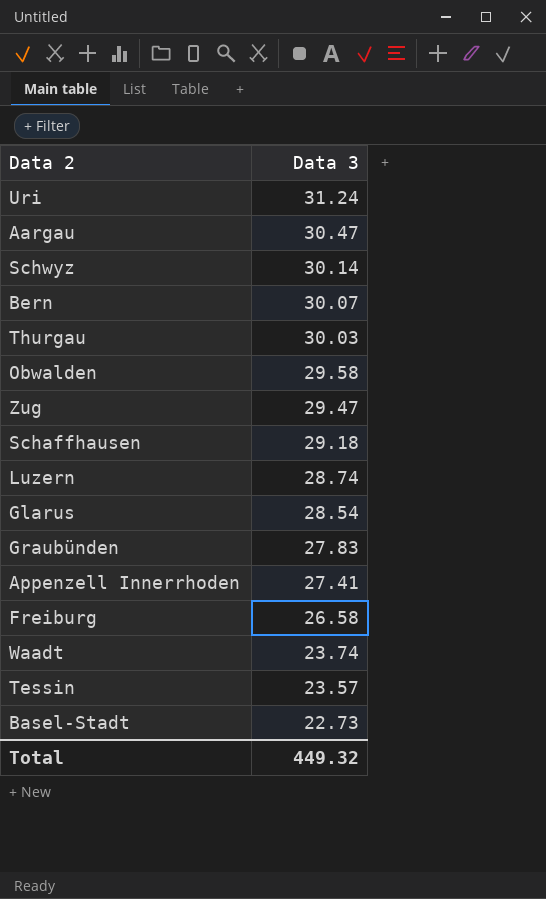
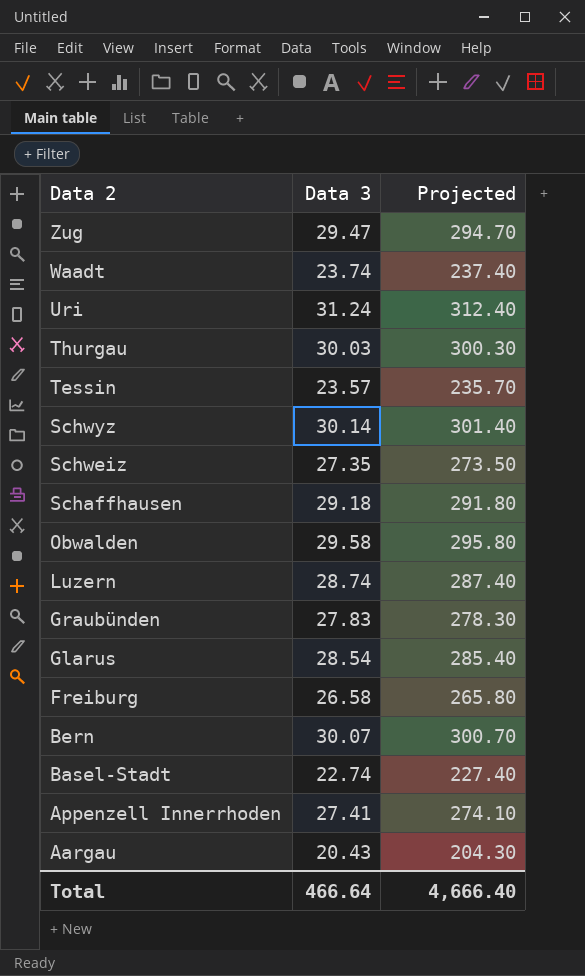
row order: Data 3 descending -> Data 2 descending
column Projected | formula: none -> [Data 3] * 10
row Schweiz: none -> 27.35 | 273.50
Basel-Stadt | Data 3: 22.73 -> 22.74
Aargau | Data 3: 30.47 -> 20.43
Total | Data 3: 449.32 -> 466.64

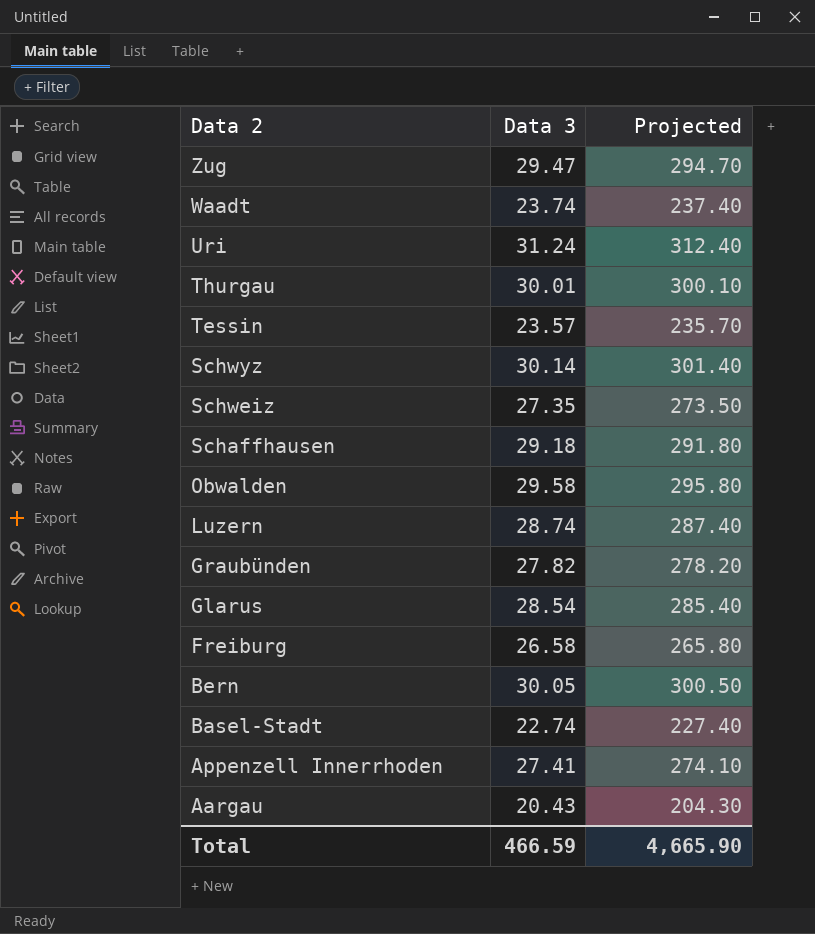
Thurgau | Data 3: 30.03 -> 30.01
Thurgau | Projected: 300.30 -> 300.10
Graubünden | Data 3: 27.83 -> 27.82
Graubünden | Projected: 278.30 -> 278.20
Bern | Data 3: 30.07 -> 30.05
Bern | Projected: 300.70 -> 300.50
Total | Data 3: 466.64 -> 466.59
Total | Projected: 4,666.40 -> 4,665.90

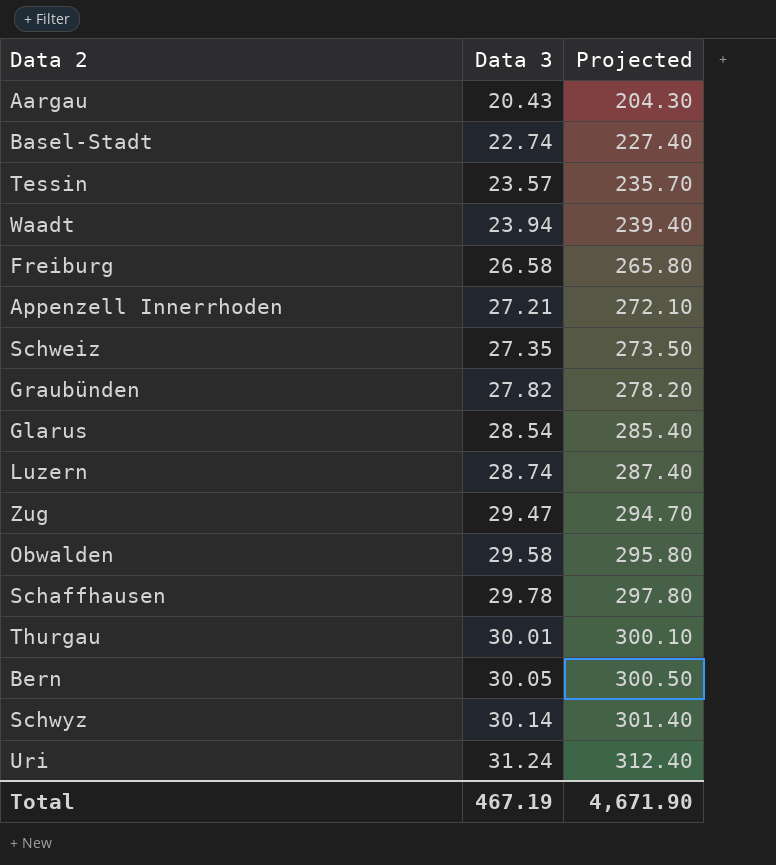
row order: Data 2 descending -> Data 3 ascending
Waadt | Data 3: 23.74 -> 23.94
Waadt | Projected: 237.40 -> 239.40
Appenzell Innerrhoden | Data 3: 27.41 -> 27.21
Appenzell Innerrhoden | Projected: 274.10 -> 272.10
Schaffhausen | Data 3: 29.18 -> 29.78
Schaffhausen | Projected: 291.80 -> 297.80
Total | Data 3: 466.59 -> 467.19
Total | Projected: 4,665.90 -> 4,671.90

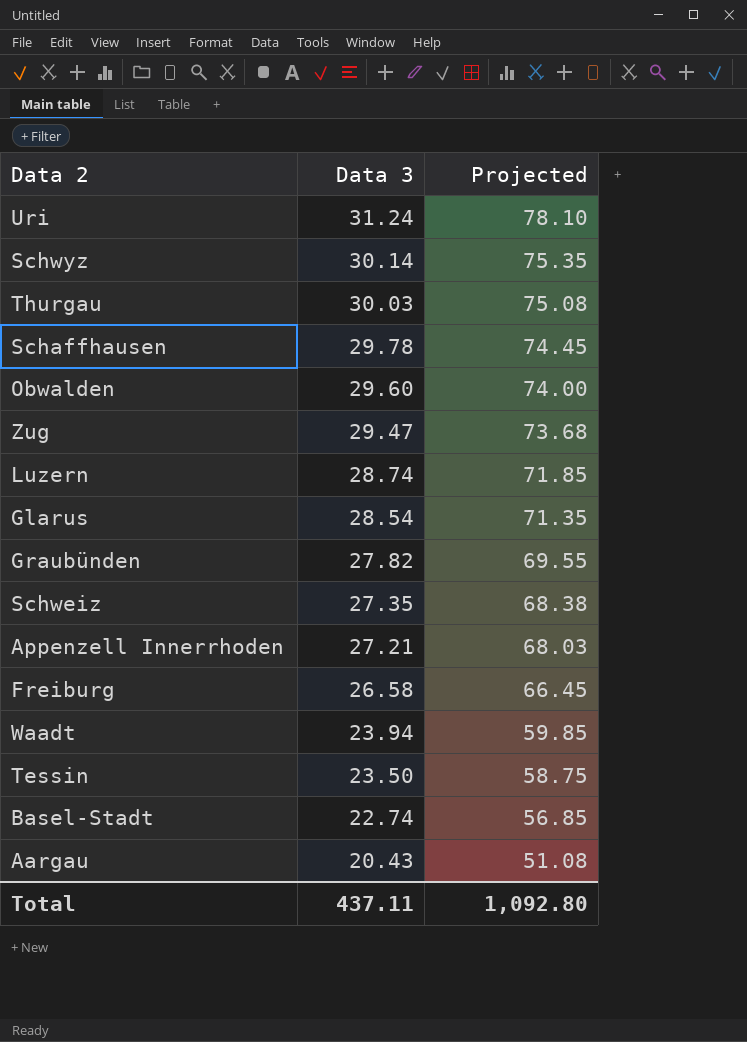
row order: Data 3 ascending -> Data 3 descending
column Projected | formula: [Data 3] * 10 -> [Data 3] * 2.5
row Bern: 30.05 | 300.50 -> none
Thurgau | Data 3: 30.01 -> 30.03
Obwalden | Data 3: 29.58 -> 29.60
Tessin | Data 3: 23.57 -> 23.50
Total | Data 3: 467.19 -> 437.11
Total | Projected: 4,671.90 -> 1,092.80

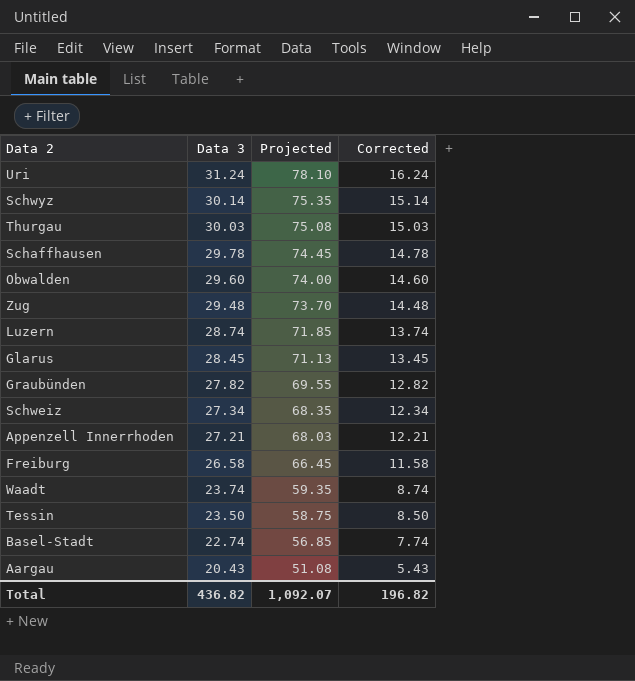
column Corrected | formula: none -> [Data 3] - 15
Zug | Data 3: 29.47 -> 29.48
Zug | Projected: 73.68 -> 73.70
Glarus | Data 3: 28.54 -> 28.45
Glarus | Projected: 71.35 -> 71.13
Schweiz | Data 3: 27.35 -> 27.34
Schweiz | Projected: 68.38 -> 68.35
Waadt | Data 3: 23.94 -> 23.74
Waadt | Projected: 59.85 -> 59.35
Total | Data 3: 437.11 -> 436.82
Total | Projected: 1,092.80 -> 1,092.07

